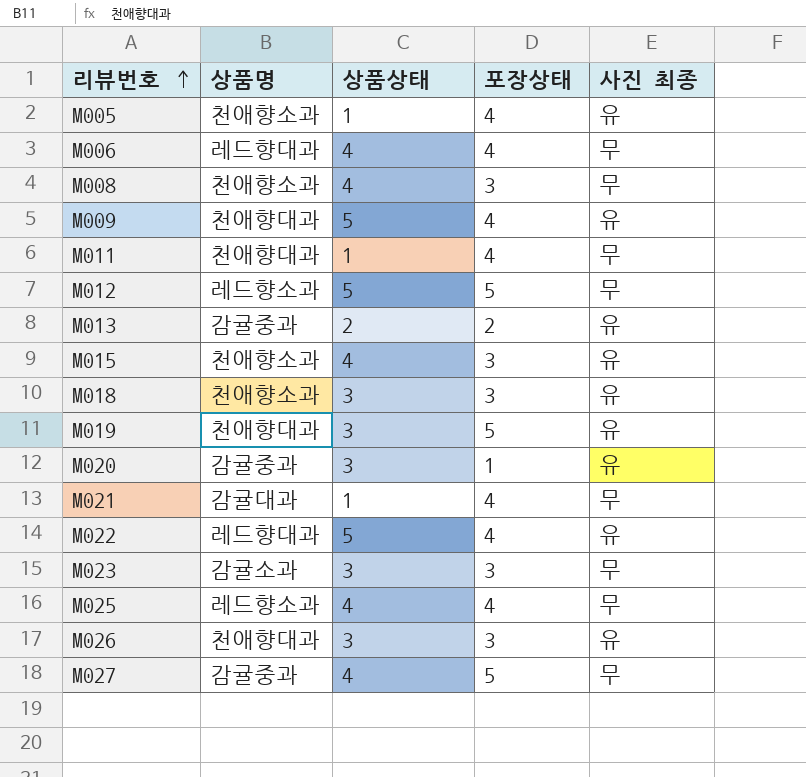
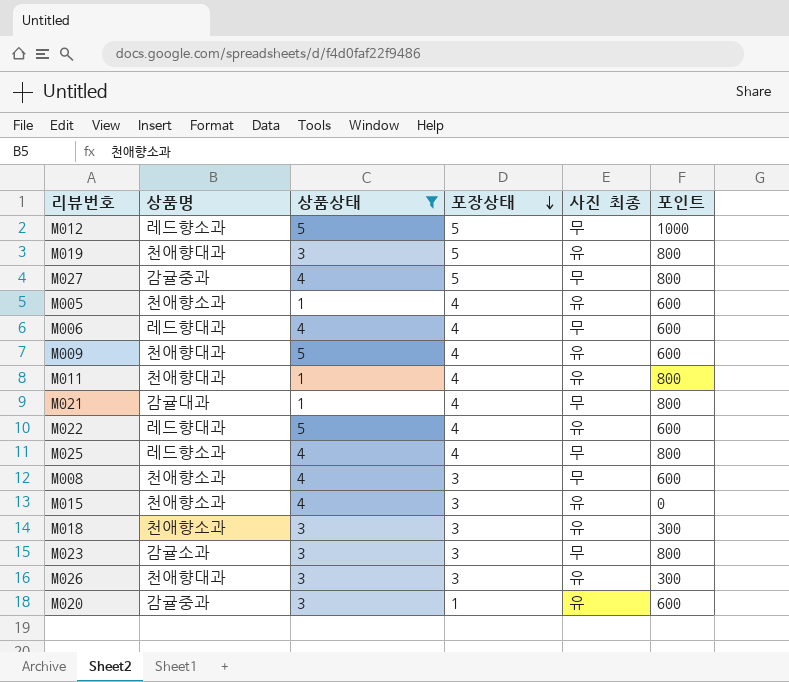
filter: none -> 상품상태 != 2
row order: 리뷰번호 ascending -> 포장상태 descending
column 포인트 | position: none -> 6
M011 | 사진 최종: 무 -> 유

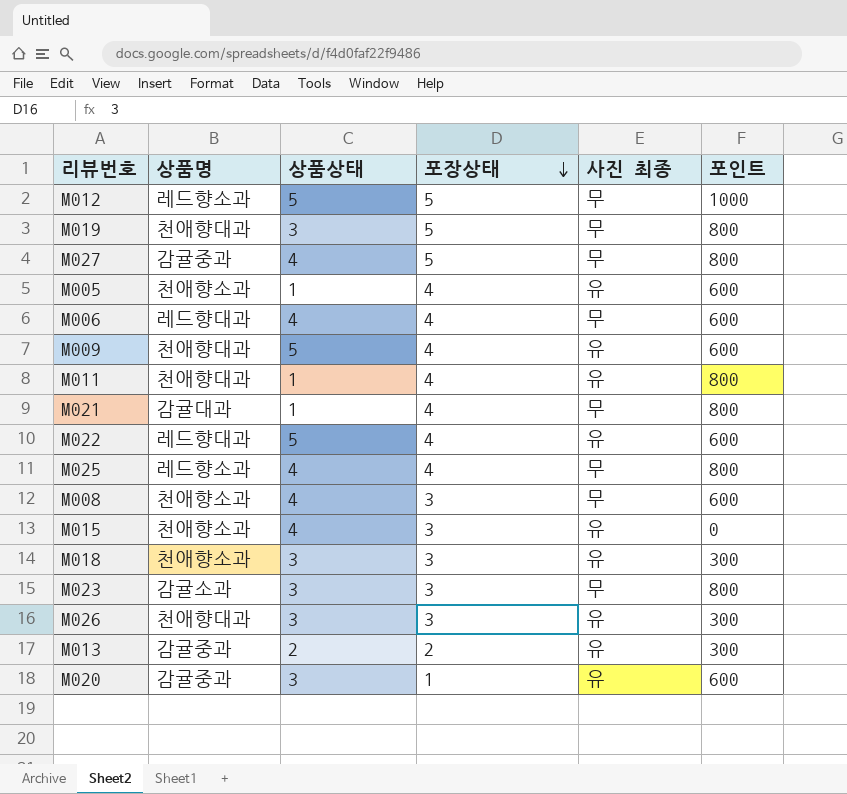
filter: 상품상태 != 2 -> none
M019 | 사진 최종: 유 -> 무

